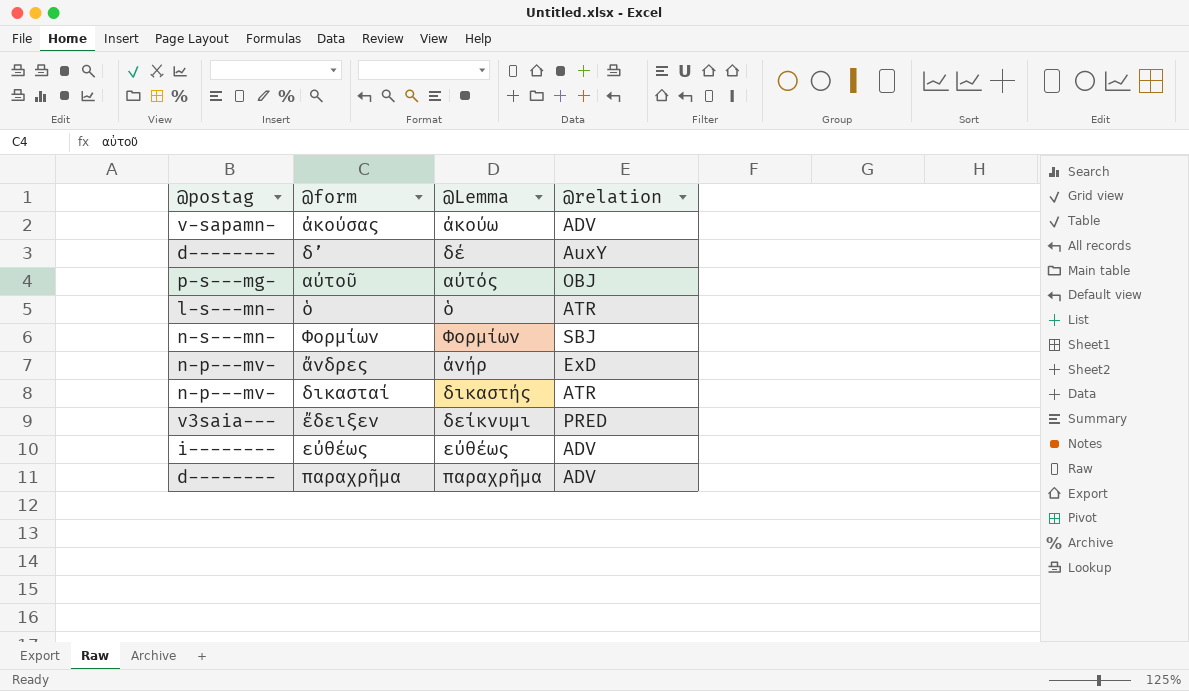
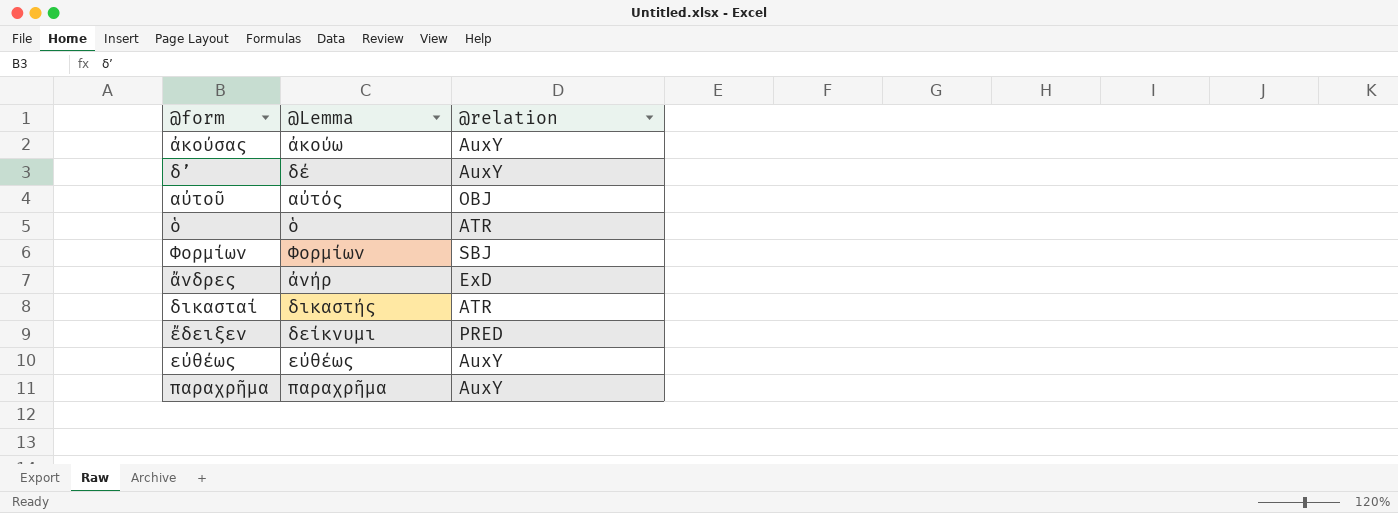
column @postag | position: 1 -> none
ἀκούσας | @relation: ADV -> AuxY
εὐθέως | @relation: ADV -> AuxY
παραχρῆμα | @relation: ADV -> AuxY

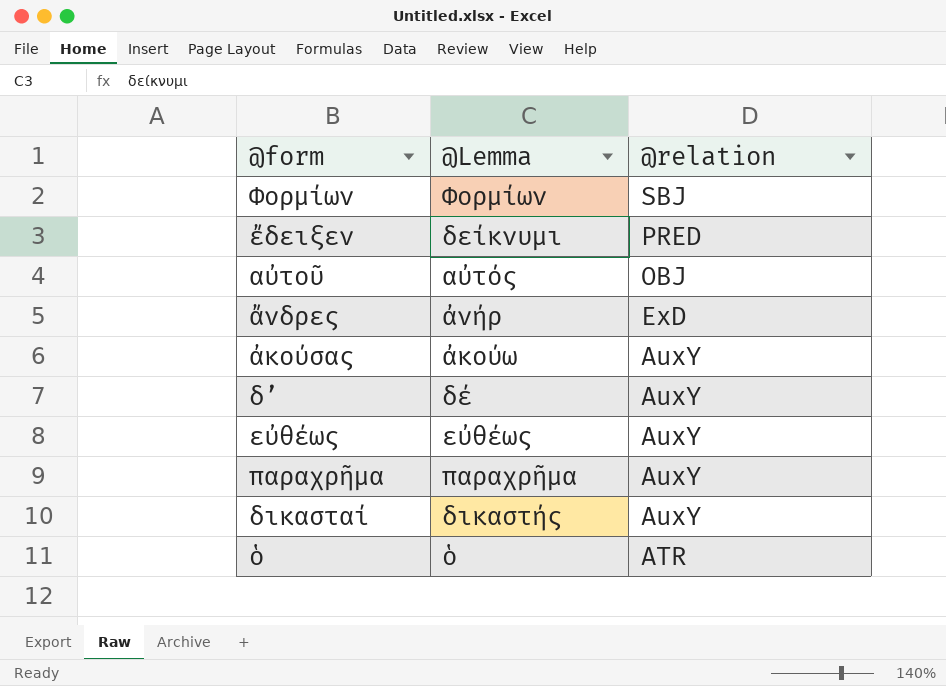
row order: none -> @relation descending
δικασταί | @relation: ATR -> AuxY

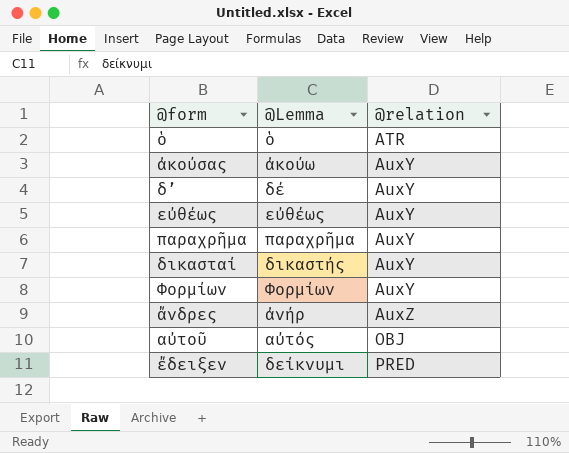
row order: @relation descending -> @relation ascending
Φορμίων | @relation: SBJ -> AuxY
ἄνδρες | @relation: ExD -> AuxZ

